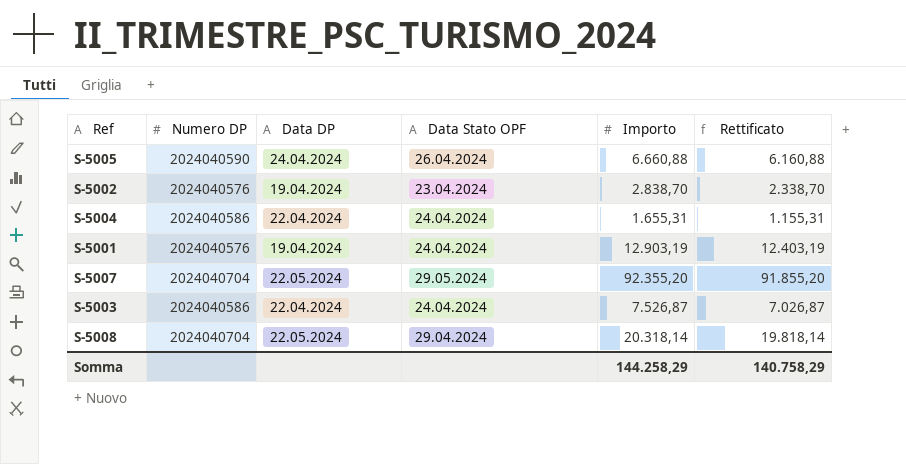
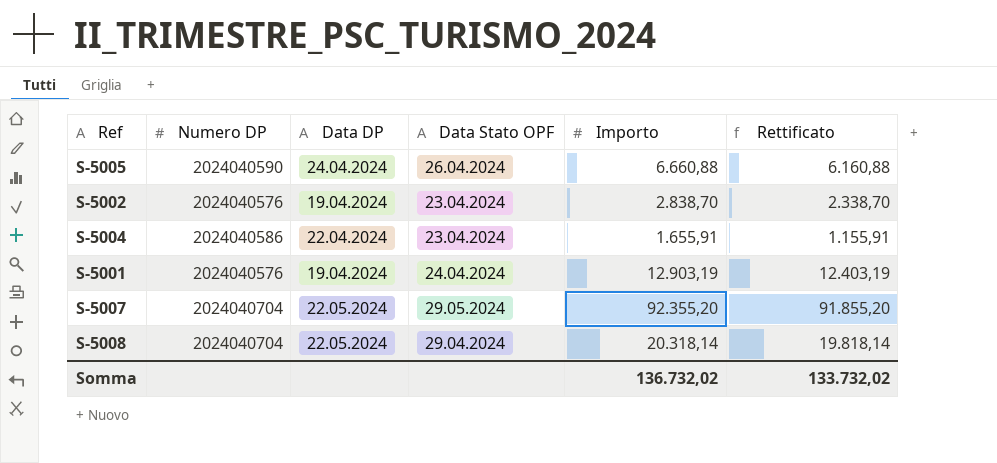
row S-5003: 2024040586 | 22.04.2024 | 24.04.2024 | 7.526,87 | 7.026,87 -> none
S-5004 | Data Stato OPF: 24.04.2024 -> 23.04.2024
S-5004 | Importo: 1.655,31 -> 1.655,91
S-5004 | Rettificato: 1.155,31 -> 1.155,91
Somma | Importo: 144.258,29 -> 136.732,02
Somma | Rettificato: 140.758,29 -> 133.732,02

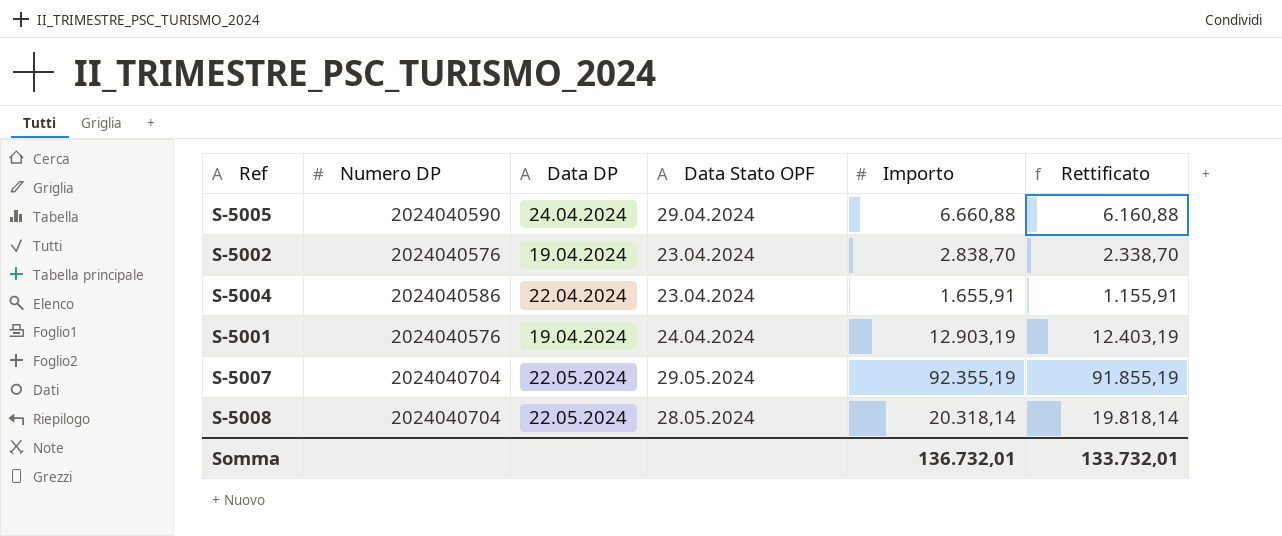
S-5005 | Data Stato OPF: 26.04.2024 -> 29.04.2024
S-5007 | Importo: 92.355,20 -> 92.355,19
S-5007 | Rettificato: 91.855,20 -> 91.855,19
S-5008 | Data Stato OPF: 29.04.2024 -> 28.05.2024
Somma | Importo: 136.732,02 -> 136.732,01
Somma | Rettificato: 133.732,02 -> 133.732,01

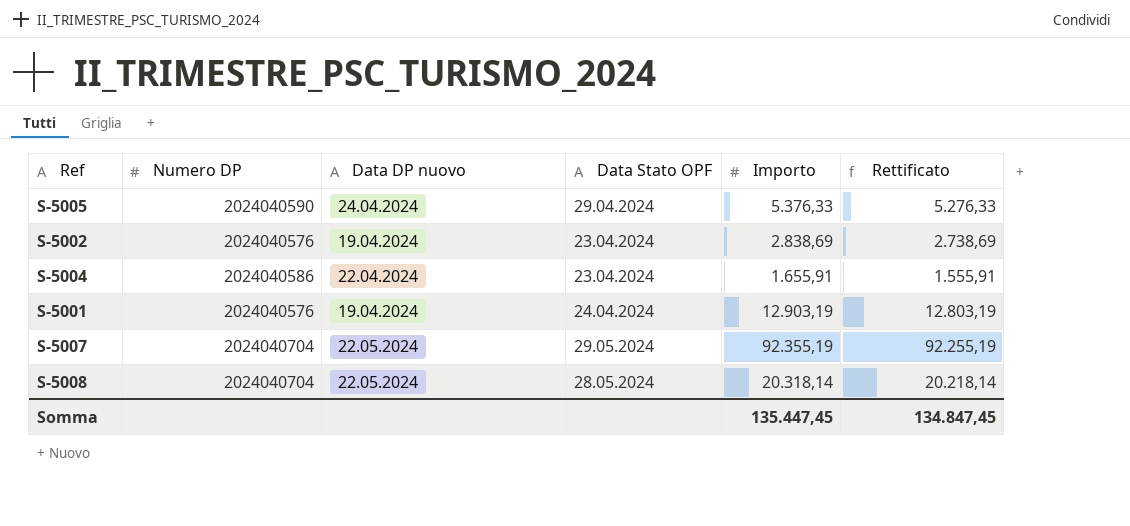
column name: Data DP -> Data DP nuovo
column Rettificato | formula: [Importo] - 500 -> [Importo] - 100
S-5005 | Importo: 6.660,88 -> 5.376,33
S-5002 | Importo: 2.838,70 -> 2.838,69
Somma | Importo: 136.732,01 -> 135.447,45
Somma | Rettificato: 133.732,01 -> 134.847,45

